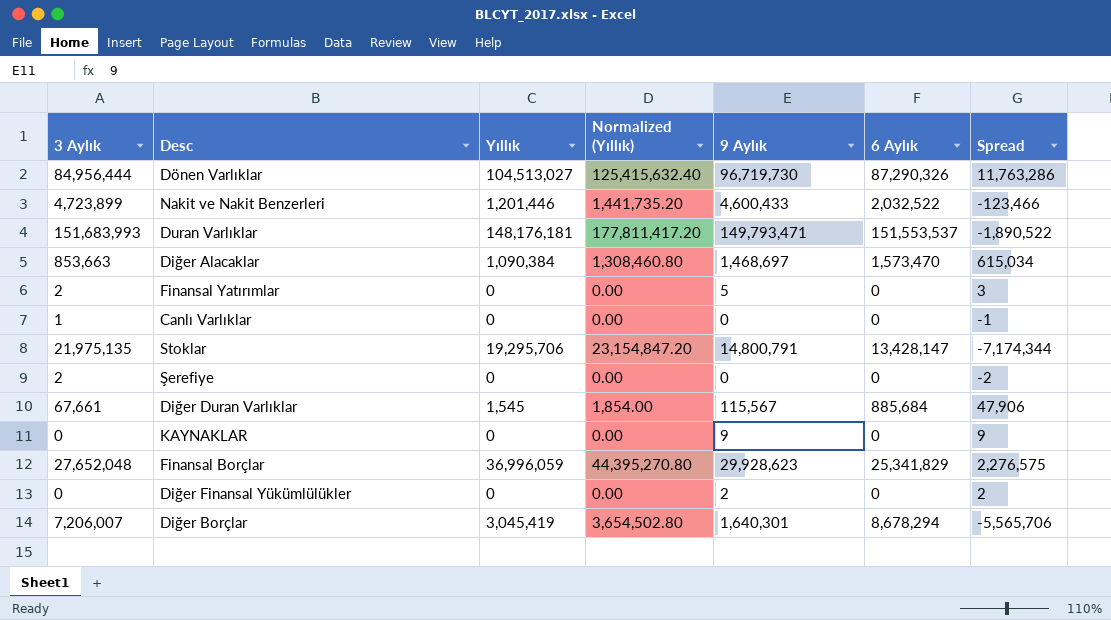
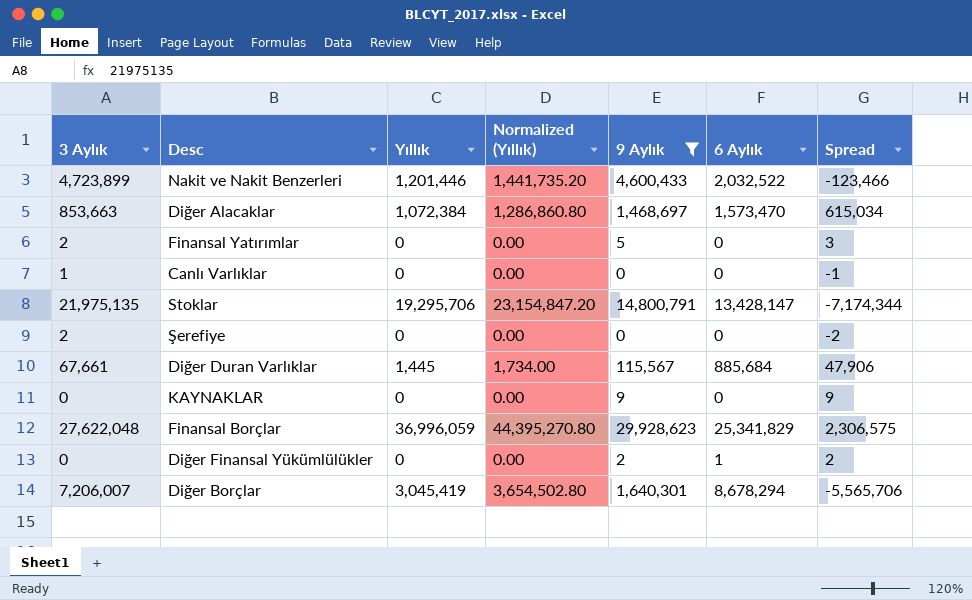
filter: none -> 9 Aylık <= 29,928,623
Diğer Alacaklar | Yıllık: 1,090,384 -> 1,072,384
Diğer Alacaklar | Normalized (Yıllık): 1,308,460.80 -> 1,286,860.80
Diğer Duran Varlıklar | Yıllık: 1,545 -> 1,445
Diğer Duran Varlıklar | Normalized (Yıllık): 1,854.00 -> 1,734.00
Finansal Borçlar | 3 Aylık: 27,652,048 -> 27,622,048
Finansal Borçlar | Spread: 2,276,575 -> 2,306,575
Diğer Finansal Yükümlülükler | 6 Aylık: 0 -> 1

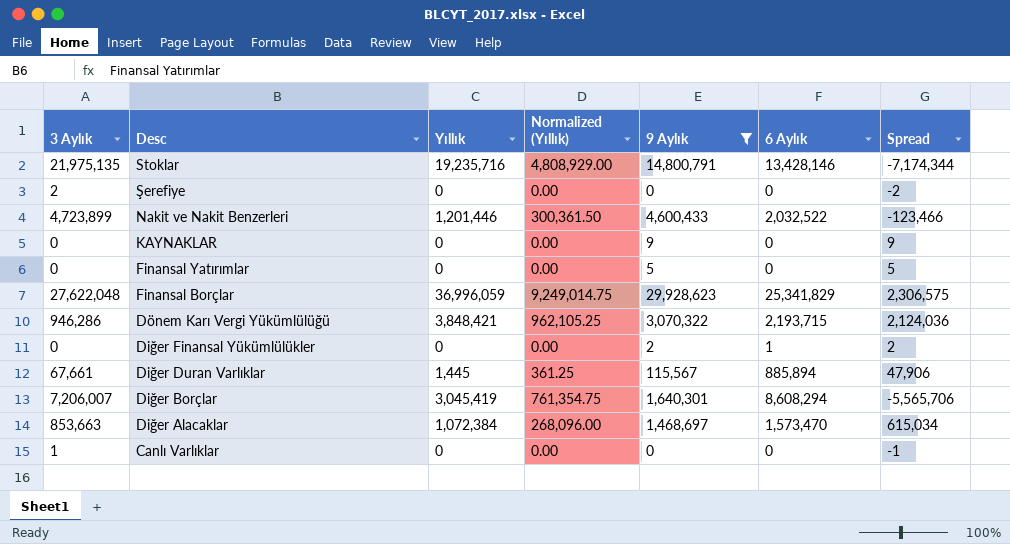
row order: none -> Desc descending
column Normalized (Yıllık) | formula: [Yıllık] * 1.2 -> [Yıllık] * 0.25
Stoklar | Yıllık: 19,295,706 -> 19,235,716
Stoklar | 6 Aylık: 13,428,147 -> 13,428,146
Finansal Yatırımlar | 3 Aylık: 2 -> 0
Finansal Yatırımlar | Spread: 3 -> 5
row Dönem Karı Vergi Yükümlülüğü: none -> 946,286 | 3,848,421 | 962,105.25 | 3,070,322 | 2,193,715 | 2,124,036
Diğer Duran Varlıklar | 6 Aylık: 885,684 -> 885,894
Diğer Borçlar | 6 Aylık: 8,678,294 -> 8,608,294

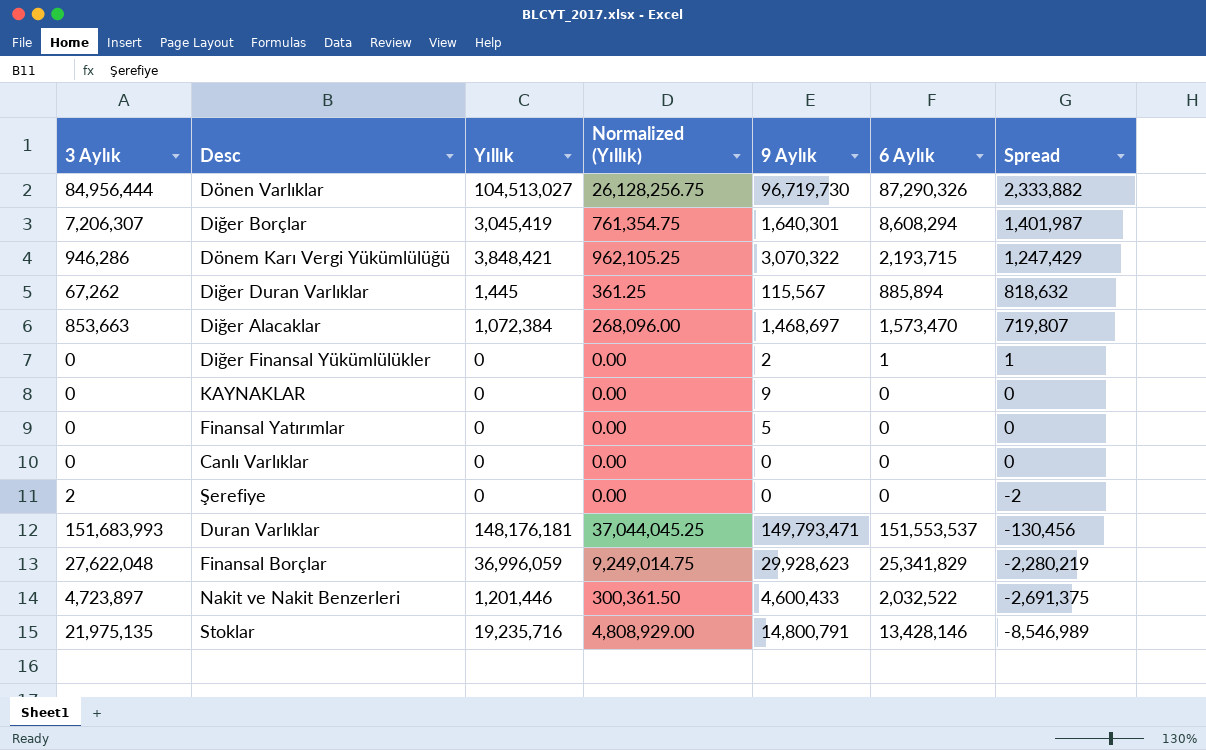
filter: 9 Aylık <= 29,928,623 -> none
row order: Desc descending -> Spread descending
column Spread | formula: [9 Aylık] - [3 Aylık] -> [6 Aylık] - [3 Aylık]
Diğer Borçlar | 3 Aylık: 7,206,007 -> 7,206,307
Diğer Duran Varlıklar | 3 Aylık: 67,661 -> 67,262
Canlı Varlıklar | 3 Aylık: 1 -> 0
Nakit ve Nakit Benzerleri | 3 Aylık: 4,723,899 -> 4,723,897

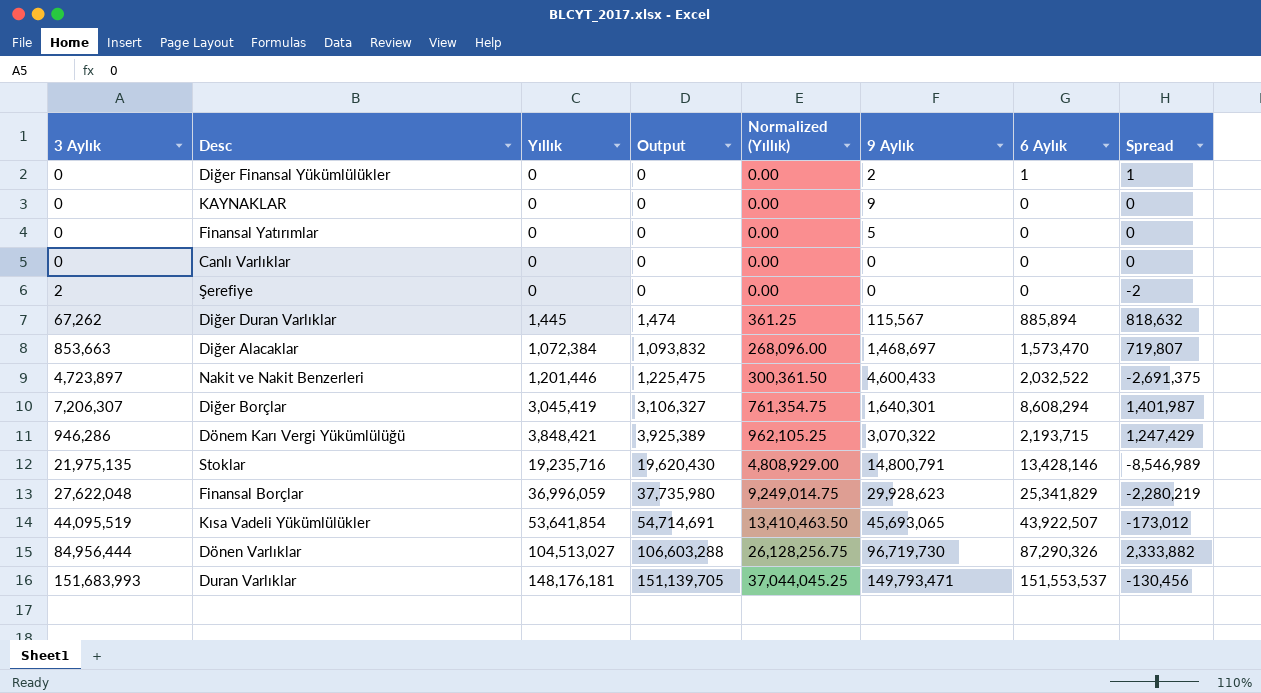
row order: Spread descending -> Yıllık ascending
column Output | formula: none -> [Yıllık] * 1.02
row Kısa Vadeli Yükümlülükler: none -> 44,095,519 | 53,641,854 | 54,714,691 | 13,410,463.50 | 45,693,065 | 43,922,507 | -173,012

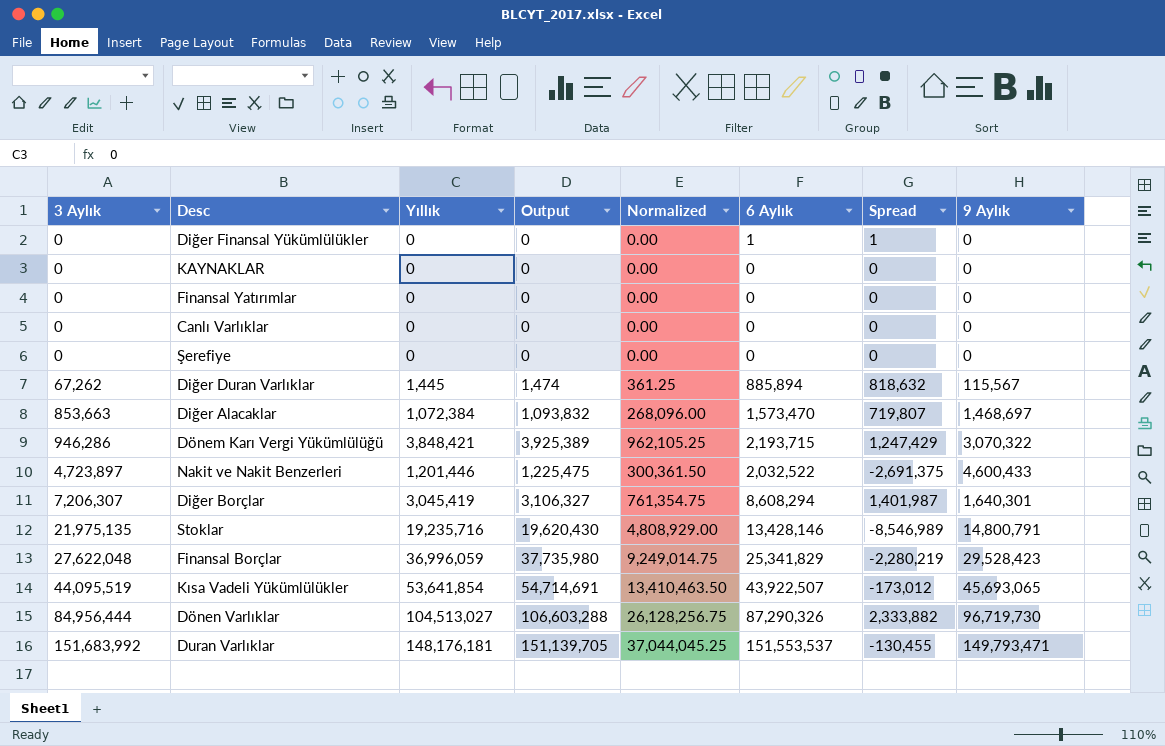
row order: Yıllık ascending -> 3 Aylık ascending
column name: Normalized (Yıllık) -> Normalized
column 9 Aylık | position: 6 -> 8
Diğer Finansal Yükümlülükler | 9 Aylık: 2 -> 0
KAYNAKLAR | 9 Aylık: 9 -> 0
Finansal Yatırımlar | 9 Aylık: 5 -> 0
Şerefiye | 3 Aylık: 2 -> 0
Şerefiye | Spread: -2 -> 0
Finansal Borçlar | 9 Aylık: 29,928,623 -> 29,528,423
Duran Varlıklar | 3 Aylık: 151,683,993 -> 151,683,992
Duran Varlıklar | Spread: -130,456 -> -130,455

